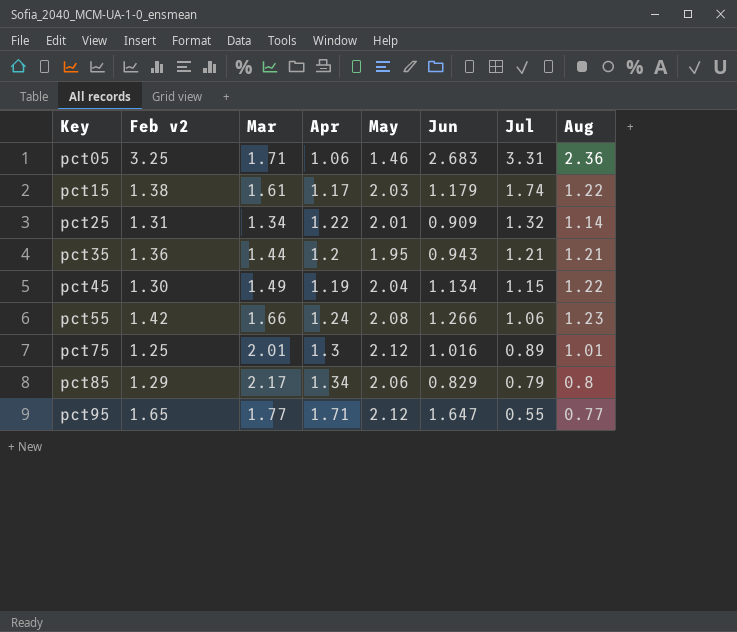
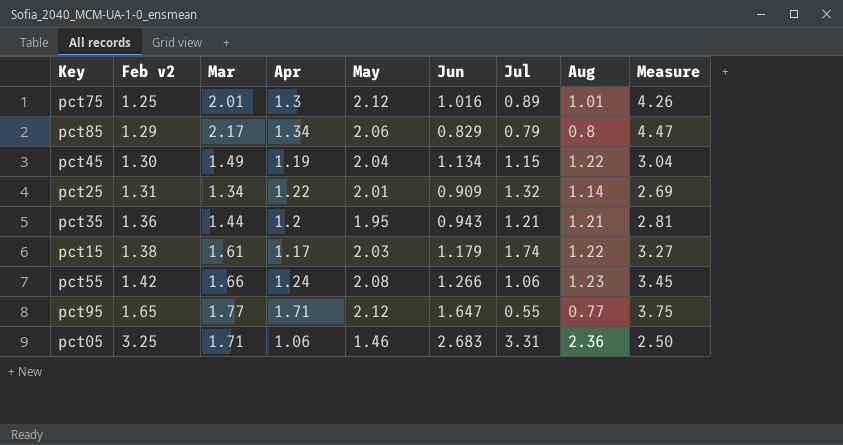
row order: Key ascending -> Feb v2 ascending
column Measure | formula: none -> [Mar] * [May]

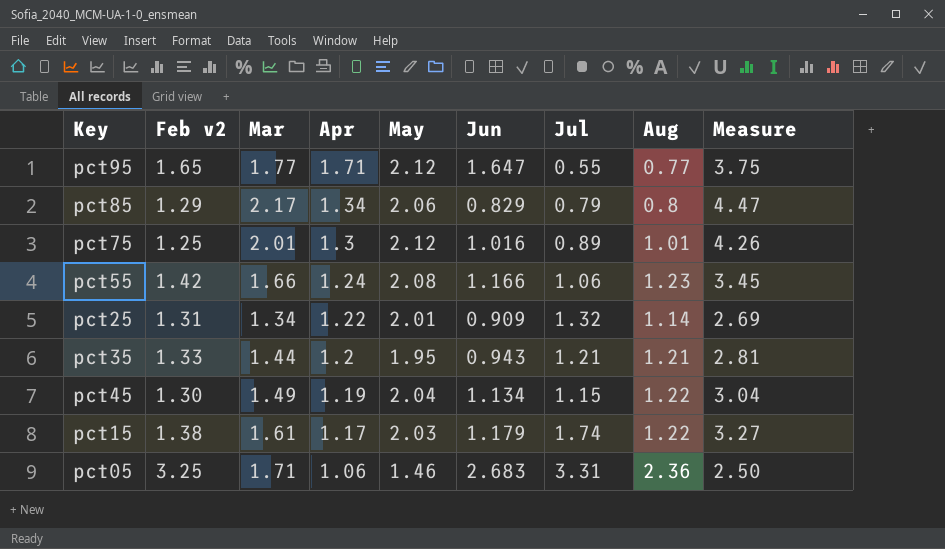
row order: Feb v2 ascending -> Apr descending
pct55 | Jun: 1.266 -> 1.166
pct35 | Feb v2: 1.36 -> 1.33

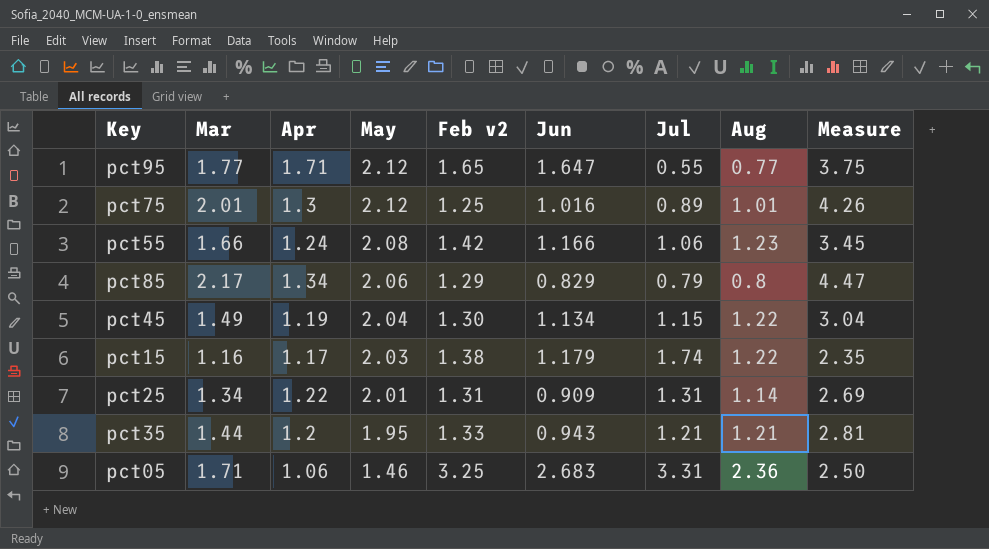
row order: Apr descending -> May descending
column Feb v2 | position: 2 -> 5
pct15 | Mar: 1.61 -> 1.16
pct15 | Measure: 3.27 -> 2.35
pct25 | Jul: 1.32 -> 1.31

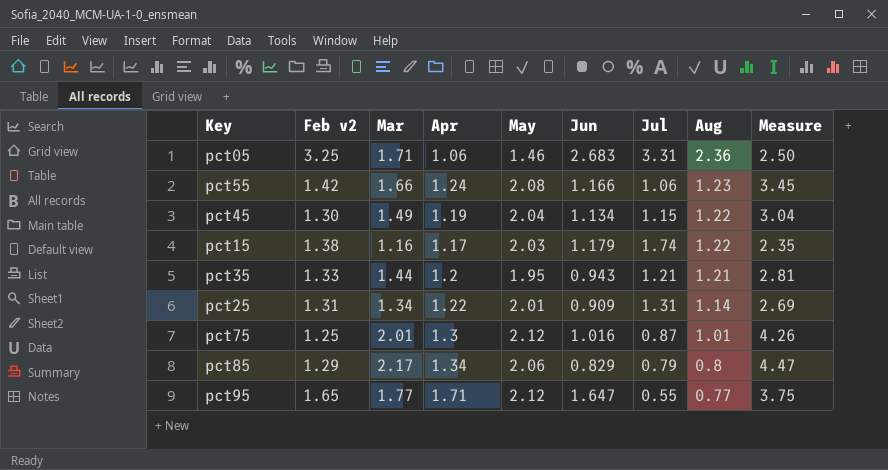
row order: May descending -> Aug descending
column Feb v2 | position: 5 -> 2
pct75 | Jul: 0.89 -> 0.87

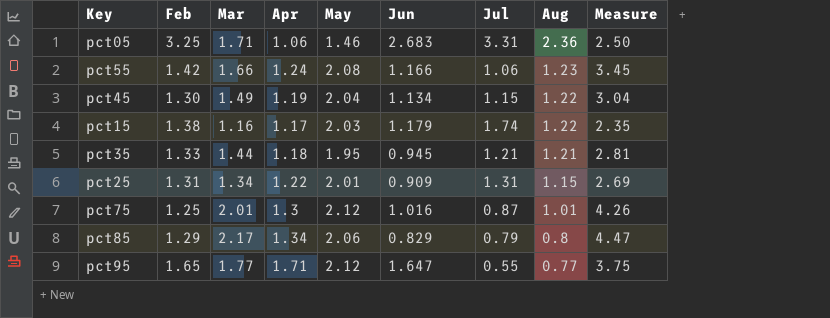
column name: Feb v2 -> Feb
pct35 | Apr: 1.2 -> 1.18
pct35 | Jun: 0.943 -> 0.945
pct25 | Aug: 1.14 -> 1.15

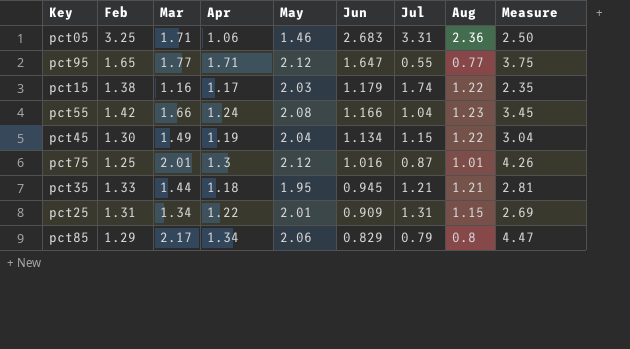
row order: Aug descending -> Jun descending
pct55 | Jul: 1.06 -> 1.04

